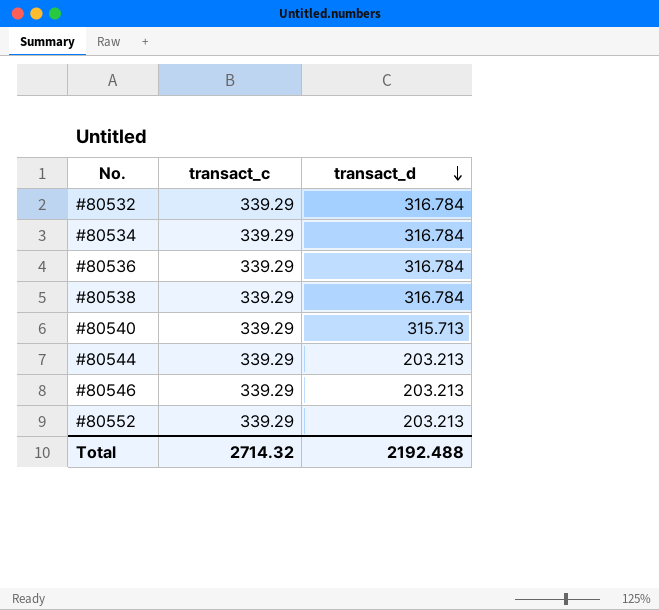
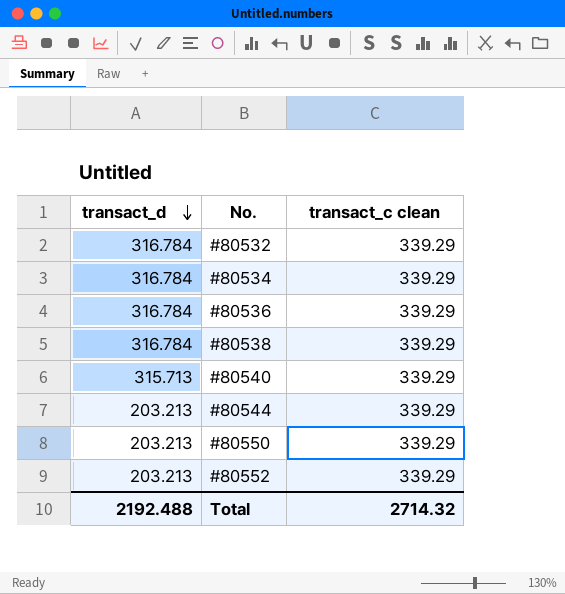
column transact_d | position: 3 -> 1
column name: transact_c -> transact_c clean
row #80546: 339.29 | 203.213 -> none
row #80550: none -> 203.213 | 339.29

